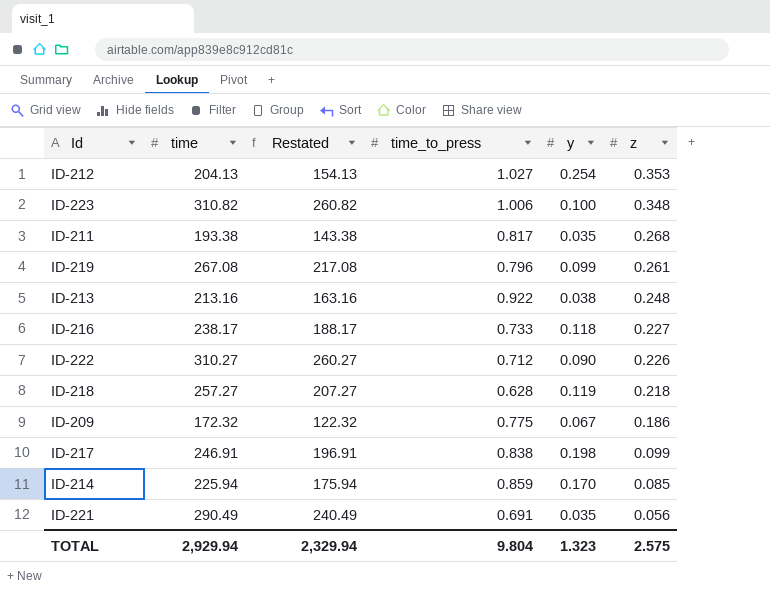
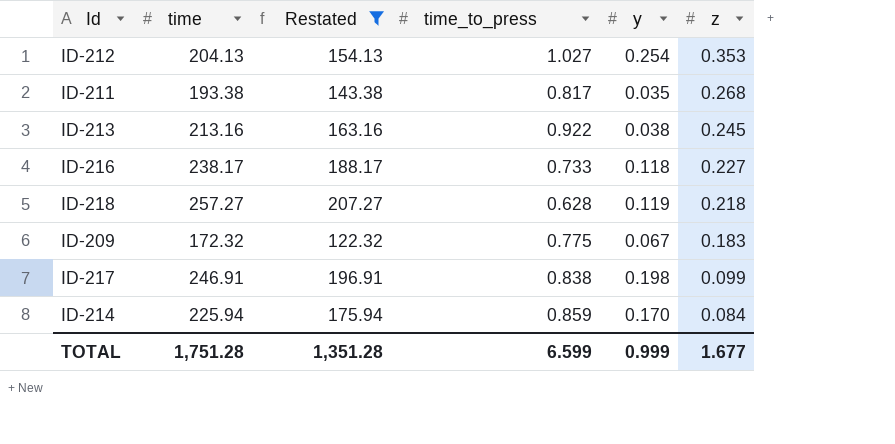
filter: none -> Restated <= 207.27
ID-213 | z: 0.248 -> 0.245
ID-209 | z: 0.186 -> 0.183
ID-214 | z: 0.085 -> 0.084
TOTAL | time: 2,929.94 -> 1,751.28
TOTAL | Restated: 2,329.94 -> 1,351.28
TOTAL | time_to_press: 9.804 -> 6.599
TOTAL | y: 1.323 -> 0.999
TOTAL | z: 2.575 -> 1.677

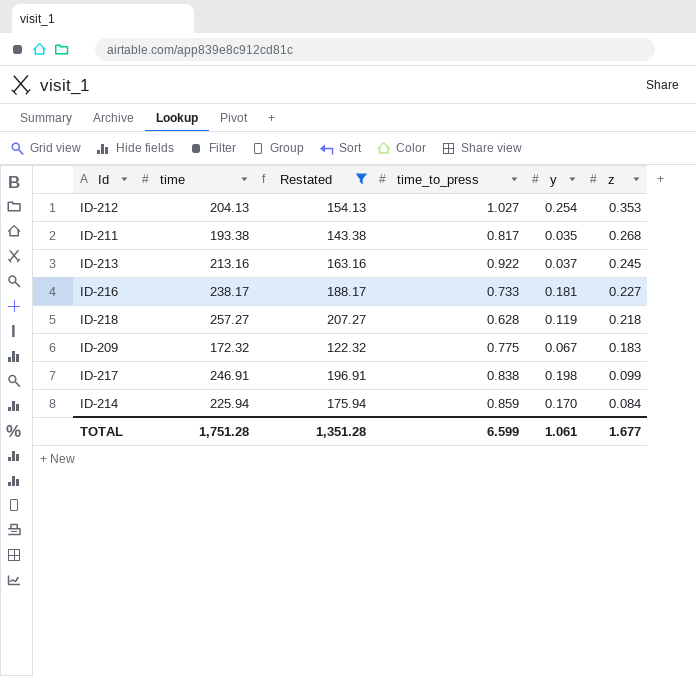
ID-213 | y: 0.038 -> 0.037
ID-216 | y: 0.118 -> 0.181
TOTAL | y: 0.999 -> 1.061

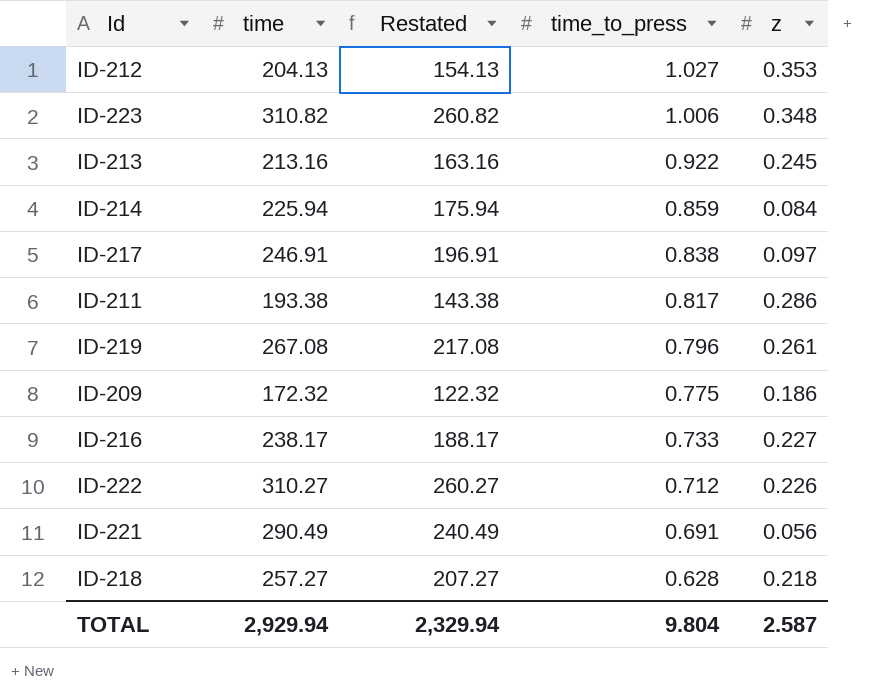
filter: Restated <= 207.27 -> none
row order: z descending -> time_to_press descending
column y | position: 5 -> none
ID-217 | z: 0.099 -> 0.097
ID-211 | z: 0.268 -> 0.286
ID-209 | z: 0.183 -> 0.186
TOTAL | time: 1,751.28 -> 2,929.94
TOTAL | Restated: 1,351.28 -> 2,329.94
TOTAL | time_to_press: 6.599 -> 9.804
TOTAL | z: 1.677 -> 2.587

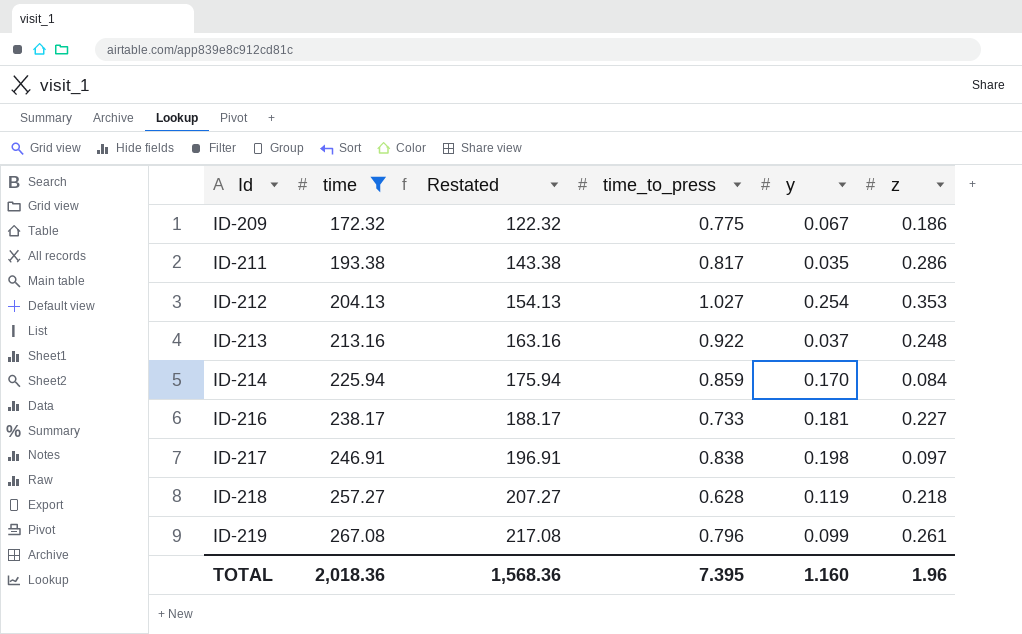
filter: none -> time <= 267.08
row order: time_to_press descending -> Id ascending
column y | position: none -> 5
ID-213 | z: 0.245 -> 0.248
TOTAL | time: 2,929.94 -> 2,018.36
TOTAL | Restated: 2,329.94 -> 1,568.36
TOTAL | time_to_press: 9.804 -> 7.395
TOTAL | z: 2.587 -> 1.96

